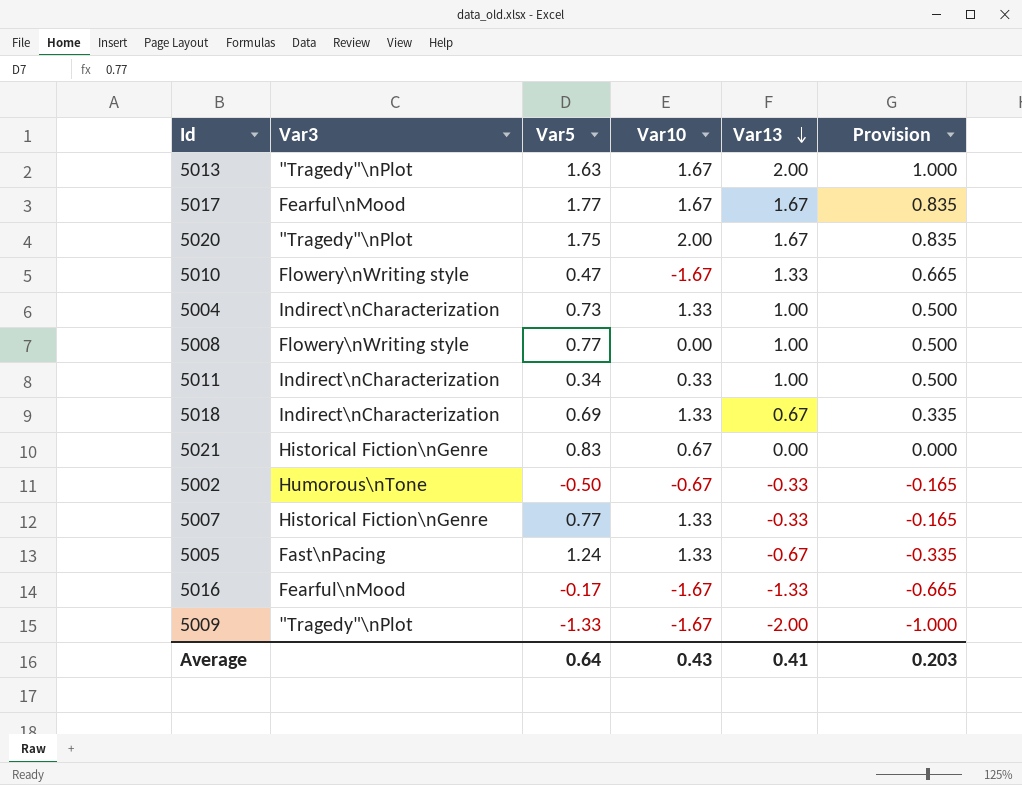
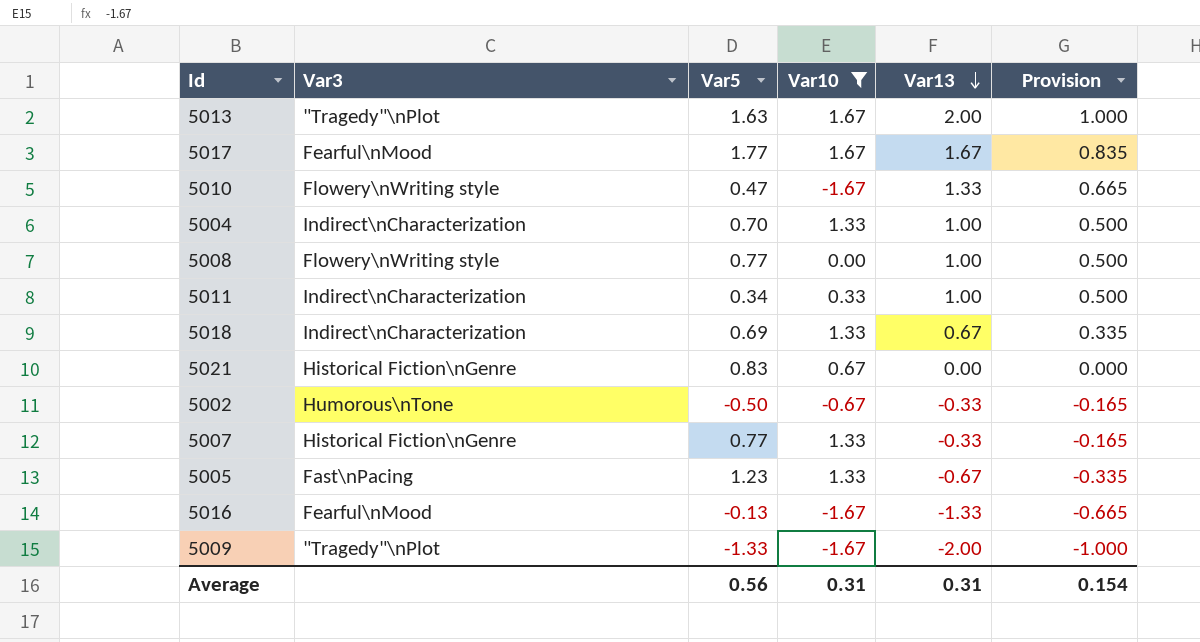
filter: none -> Var10 != 2.00
5004 | Var5: 0.73 -> 0.70
5005 | Var5: 1.24 -> 1.23
5016 | Var5: -0.17 -> -0.13
Average | Var5: 0.64 -> 0.56
Average | Var10: 0.43 -> 0.31
Average | Var13: 0.41 -> 0.31
Average | Provision: 0.203 -> 0.154

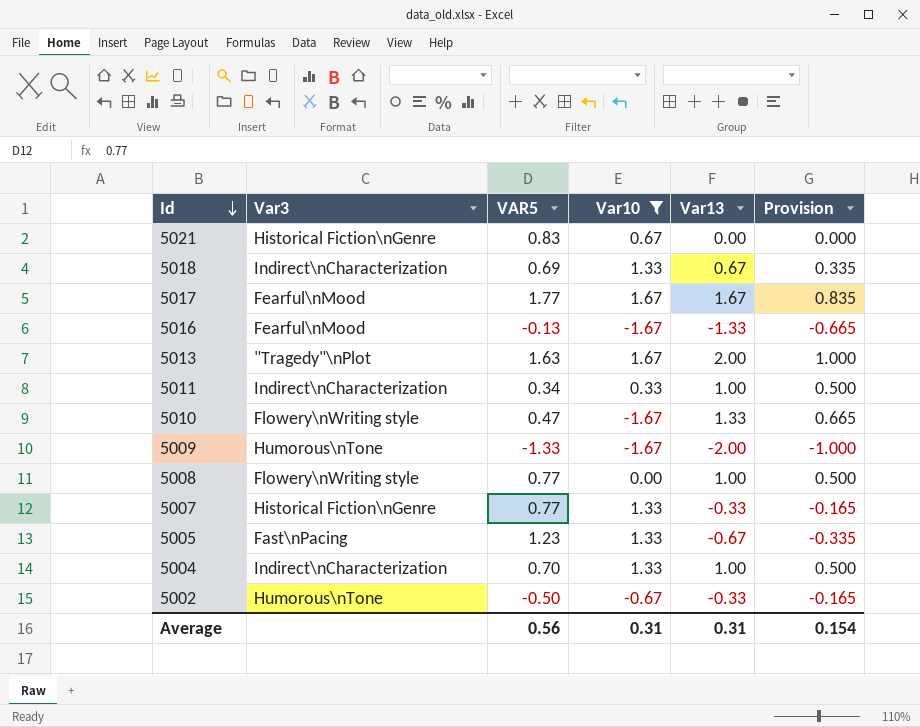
row order: Var13 descending -> Id descending
column name: Var5 -> VAR5
5009 | Var3: "Tragedy"\nPlot -> Humorous\nTone

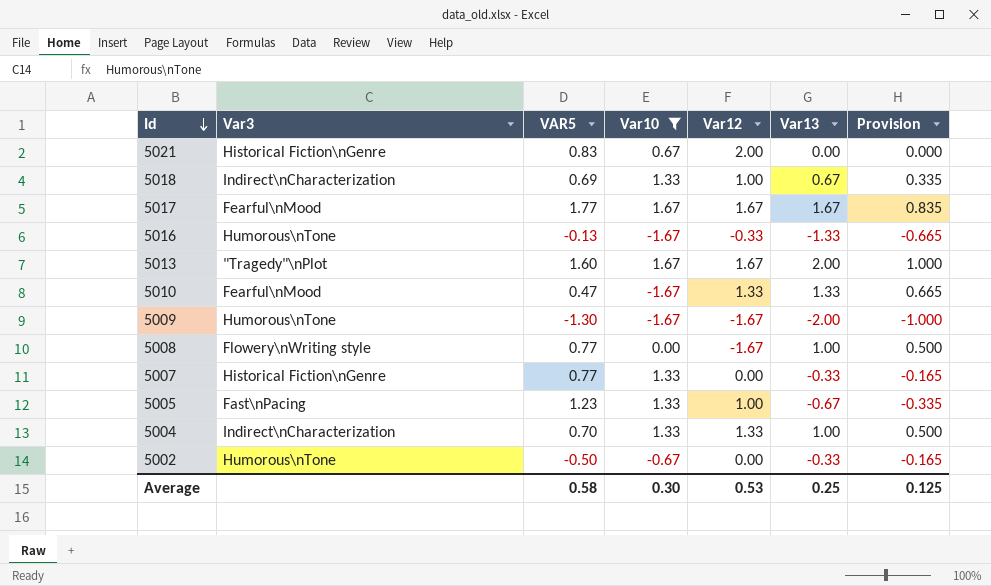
column Var12 | position: none -> 5
row 5011: Indirect\nCharacterization | 0.34 | 0.33 | 1.00 | 0.500 -> none
5016 | Var3: Fearful\nMood -> Humorous\nTone
5013 | VAR5: 1.63 -> 1.60
5010 | Var3: Flowery\nWriting style -> Fearful\nMood
5009 | VAR5: -1.33 -> -1.30
Average | VAR5: 0.56 -> 0.58
Average | Var10: 0.31 -> 0.30
Average | Var13: 0.31 -> 0.25
Average | Provision: 0.154 -> 0.125

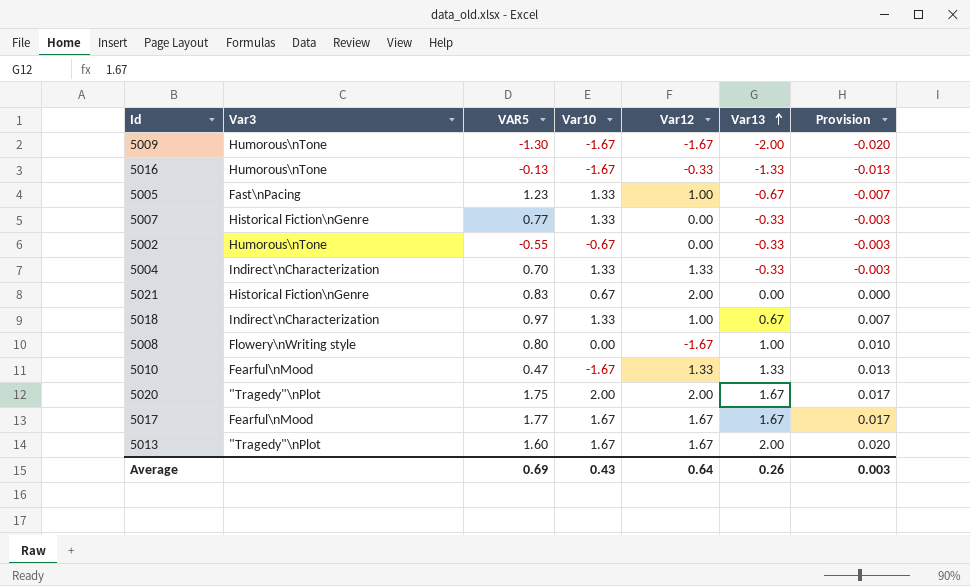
filter: Var10 != 2.00 -> none
row order: Id descending -> Var13 ascending
column Provision | formula: [Var13] * 0.5 -> [Var13] * 0.01
5002 | VAR5: -0.50 -> -0.55
5004 | Var13: 1.00 -> -0.33
5018 | VAR5: 0.69 -> 0.97
5008 | VAR5: 0.77 -> 0.80
Average | VAR5: 0.58 -> 0.69
Average | Var10: 0.30 -> 0.43
Average | Var12: 0.53 -> 0.64
Average | Var13: 0.25 -> 0.26
Average | Provision: 0.125 -> 0.003

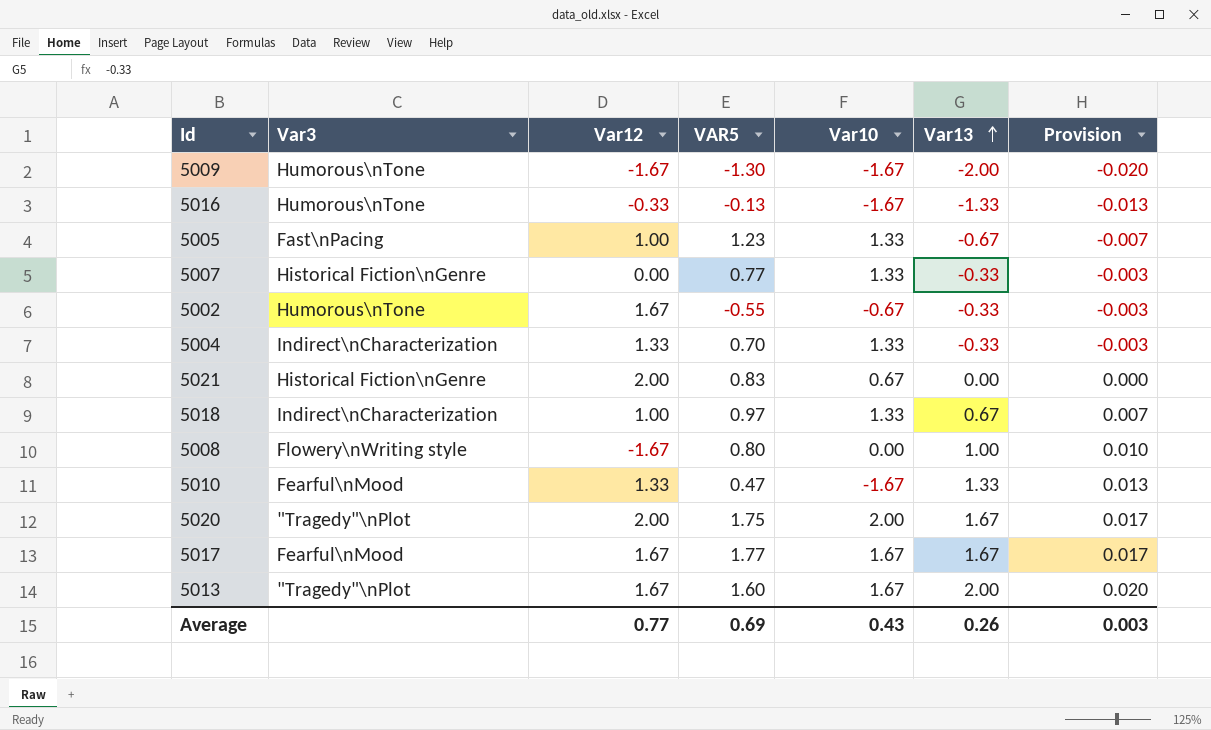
column Var12 | position: 5 -> 3
5002 | Var12: 0.00 -> 1.67
Average | Var12: 0.64 -> 0.77

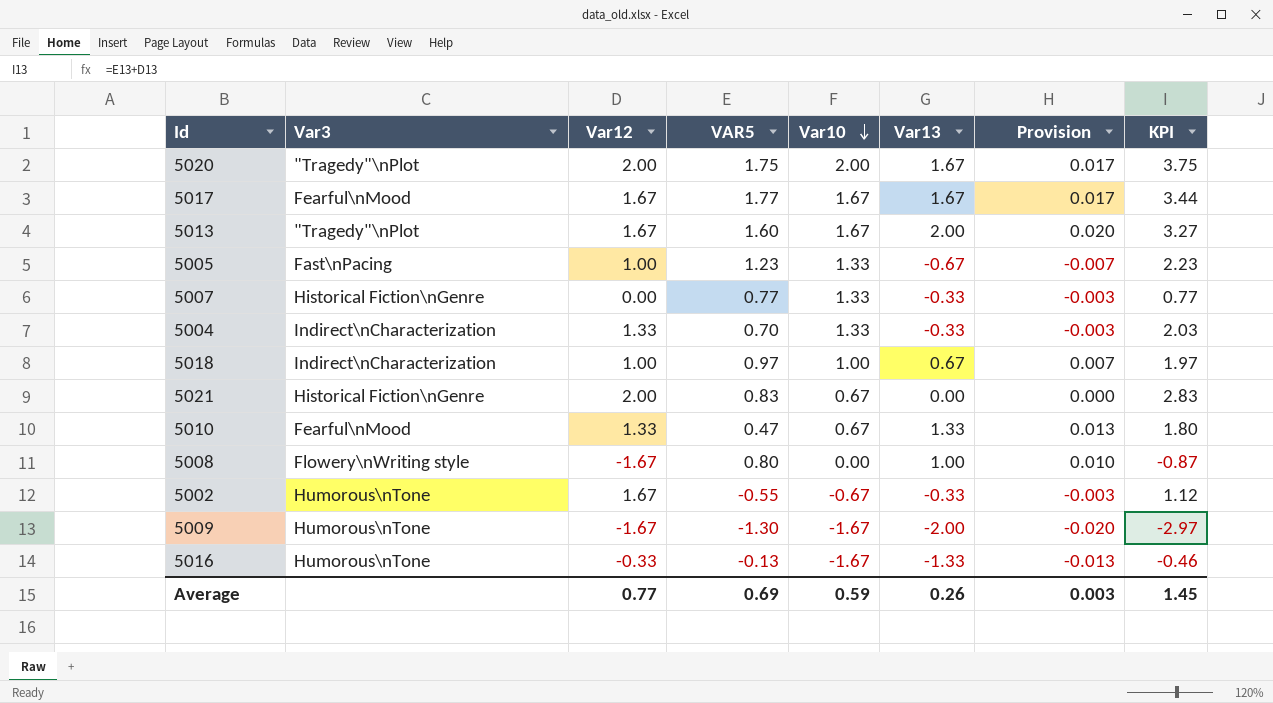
row order: Var13 ascending -> Var10 descending
column KPI | formula: none -> [Var12] + [VAR5]
5018 | Var10: 1.33 -> 1.00
5010 | Var10: -1.67 -> 0.67
Average | Var10: 0.43 -> 0.59

